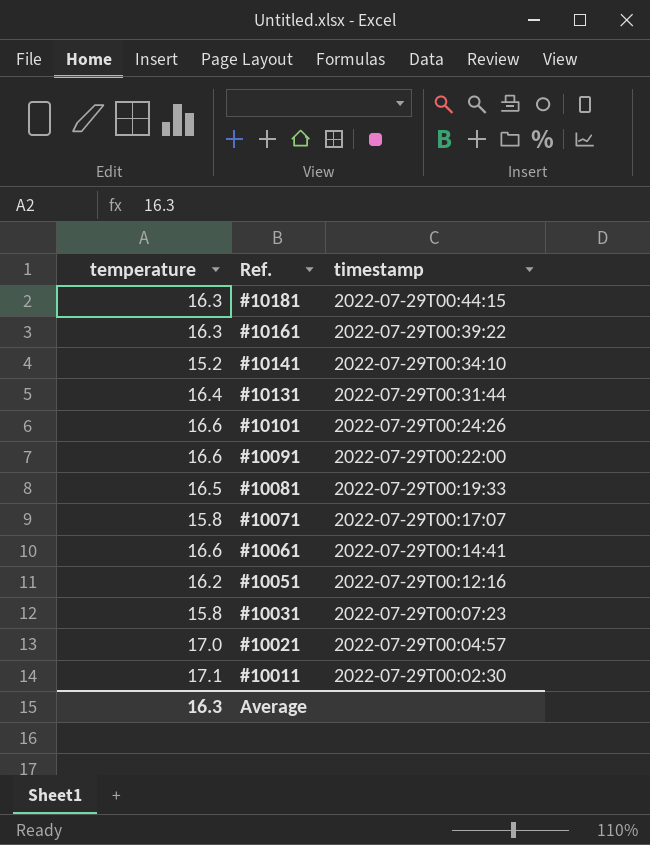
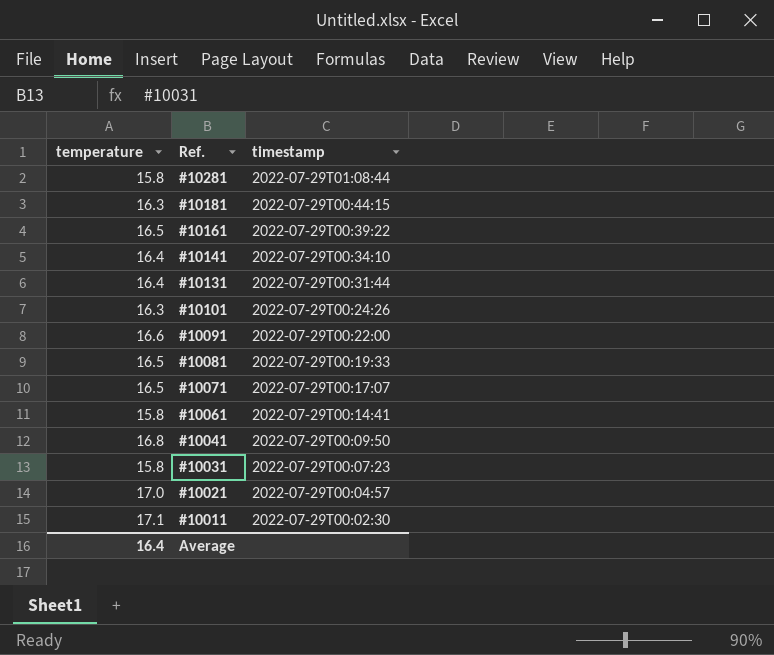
row #10051: 16.2 | 2022-07-29T00:12:16 -> none
row #10281: none -> 15.8 | 2022-07-29T01:08:44
#10161 | temperature: 16.3 -> 16.5
#10141 | temperature: 15.2 -> 16.4
#10101 | temperature: 16.6 -> 16.3
#10071 | temperature: 15.8 -> 16.5
#10061 | temperature: 16.6 -> 15.8
row #10041: none -> 16.8 | 2022-07-29T00:09:50
Average | temperature: 16.3 -> 16.4

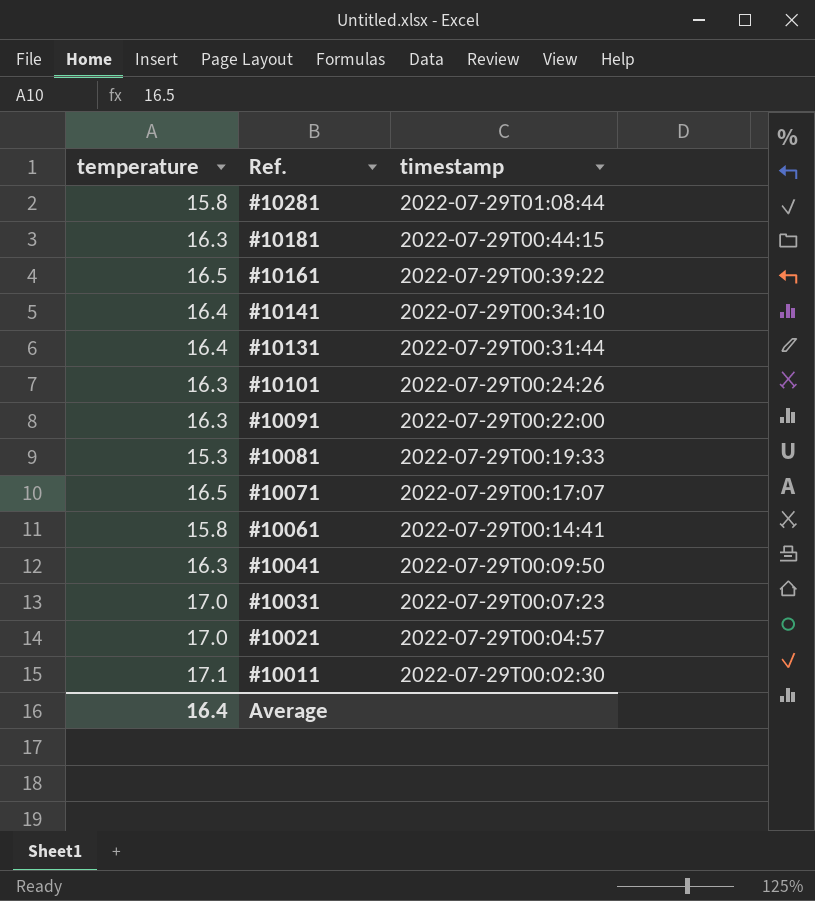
#10091 | temperature: 16.6 -> 16.3
#10081 | temperature: 16.5 -> 15.3
#10041 | temperature: 16.8 -> 16.3
#10031 | temperature: 15.8 -> 17.0

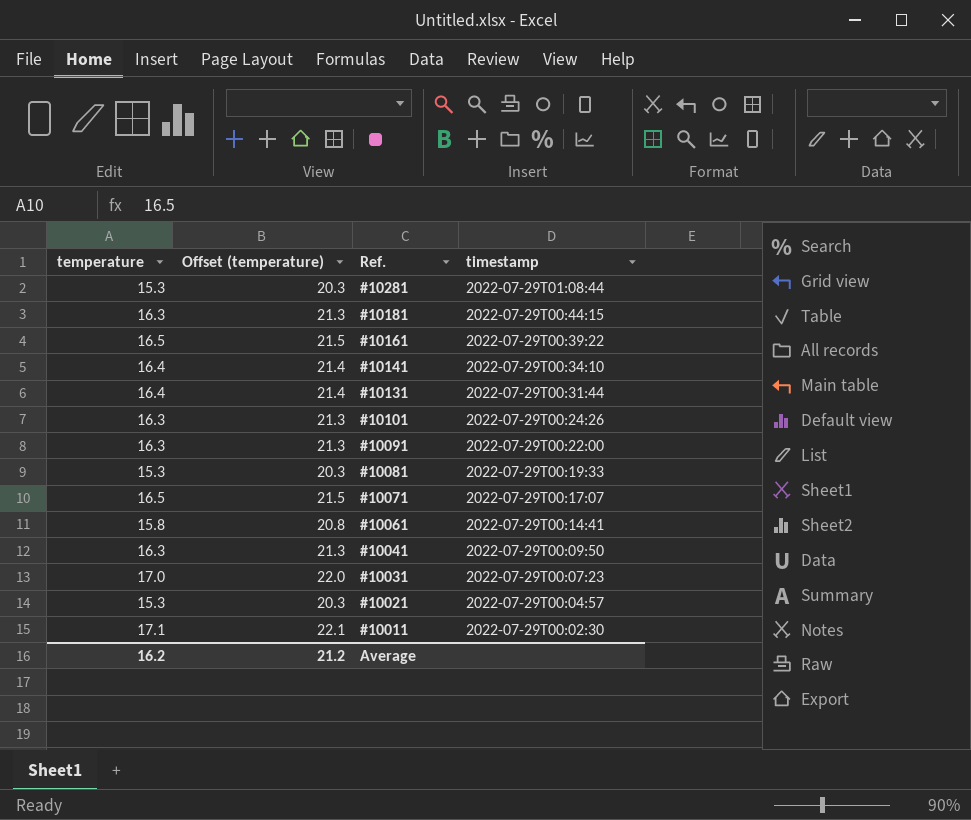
column Offset (temperature) | formula: none -> [temperature] + 5
#10281 | temperature: 15.8 -> 15.3
#10021 | temperature: 17.0 -> 15.3
Average | temperature: 16.4 -> 16.2

